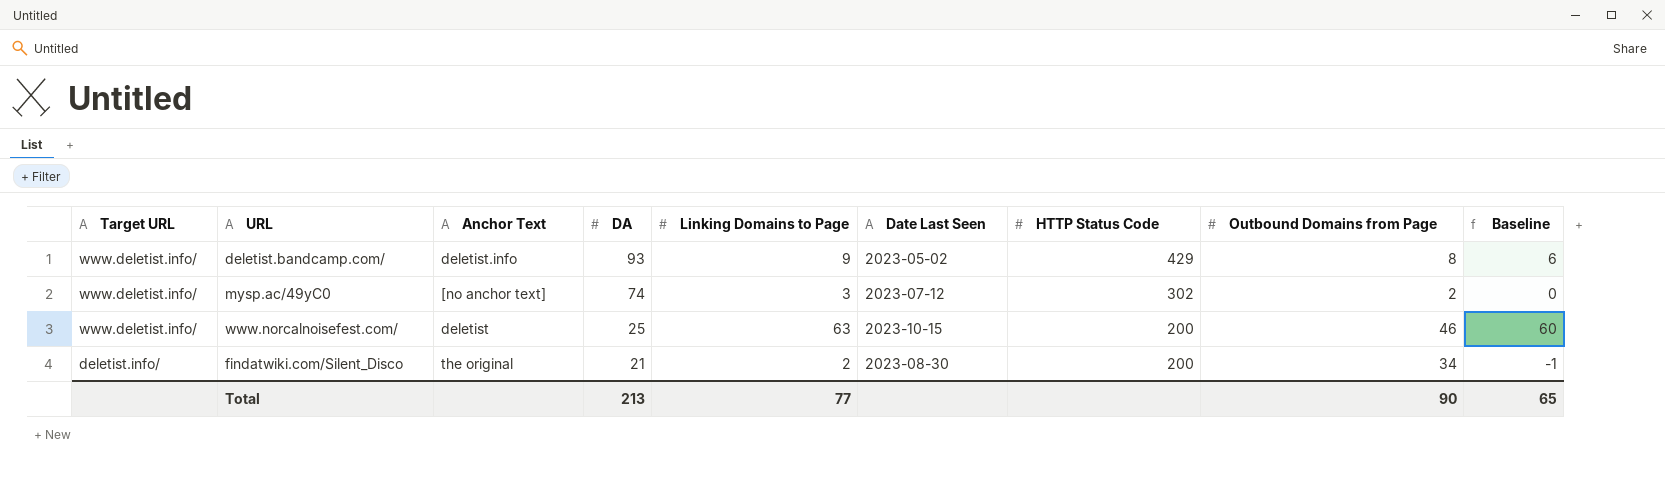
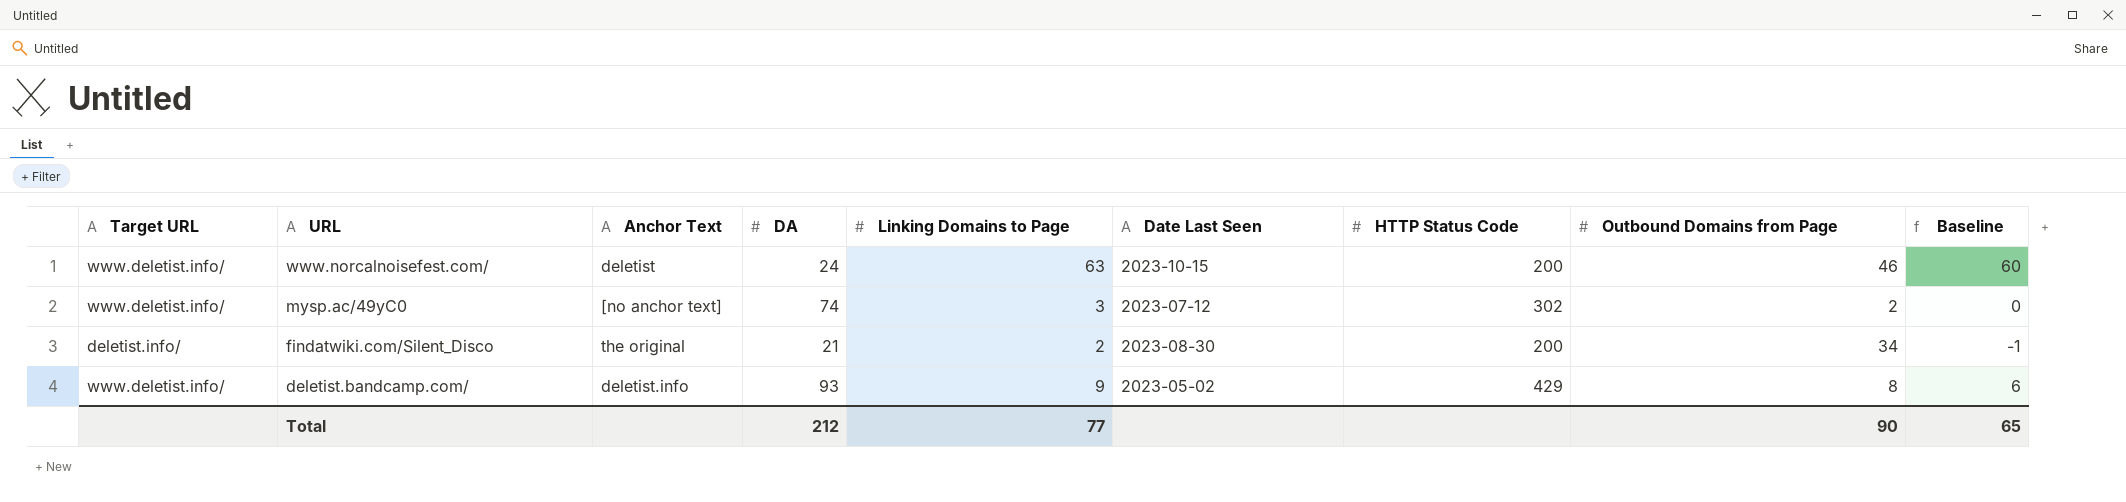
row order: Target URL descending -> URL descending
www.norcalnoisefest.com/ | DA: 25 -> 24
Total | DA: 213 -> 212

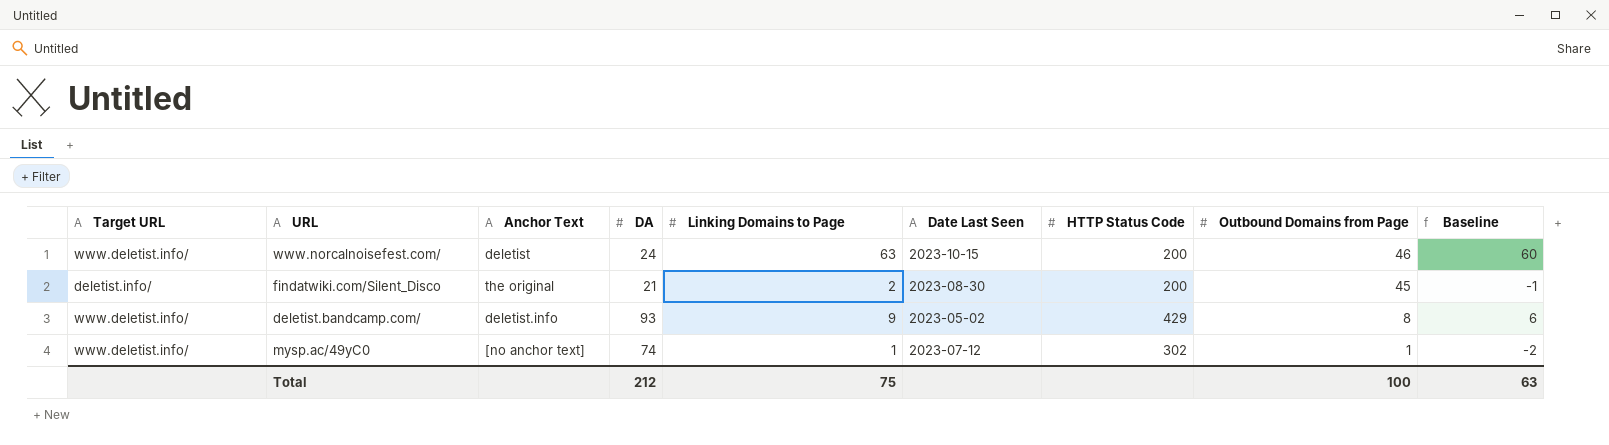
row order: URL descending -> Outbound Domains from Page descending
findatwiki.com/Silent_Disco | Outbound Domains from Page: 34 -> 45
mysp.ac/49yC0 | Linking Domains to Page: 3 -> 1
mysp.ac/49yC0 | Outbound Domains from Page: 2 -> 1
mysp.ac/49yC0 | Baseline: 0 -> -2
Total | Linking Domains to Page: 77 -> 75
Total | Outbound Domains from Page: 90 -> 100
Total | Baseline: 65 -> 63

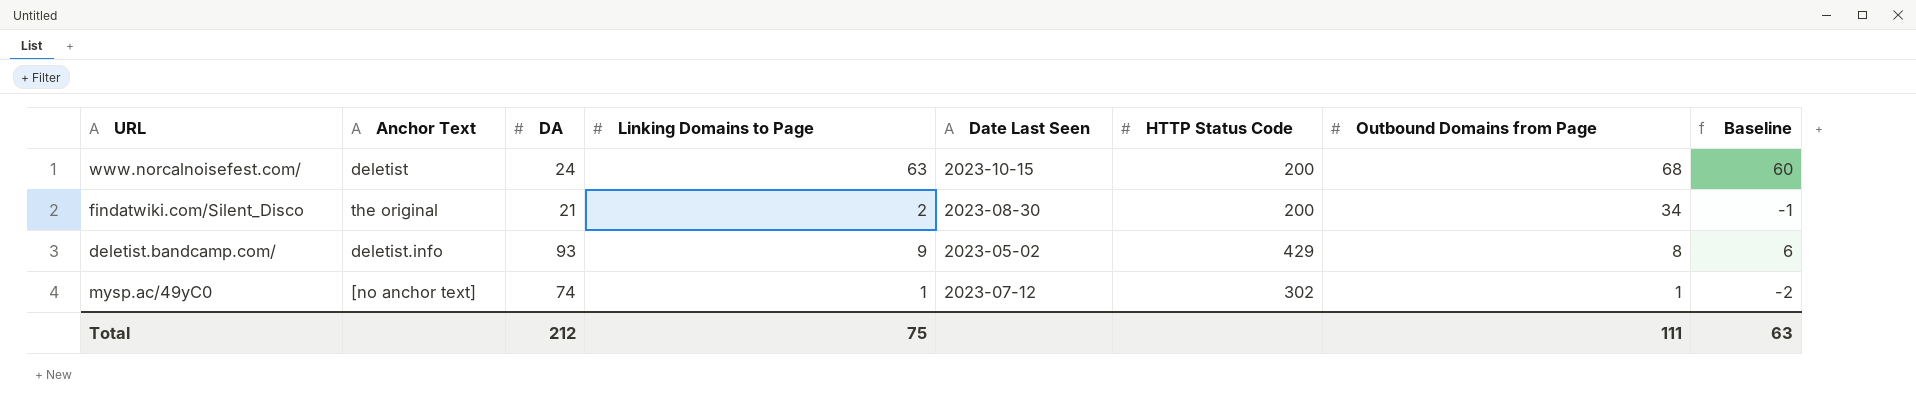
column Target URL | position: 1 -> none
www.norcalnoisefest.com/ | Outbound Domains from Page: 46 -> 68
findatwiki.com/Silent_Disco | Outbound Domains from Page: 45 -> 34
Total | Outbound Domains from Page: 100 -> 111

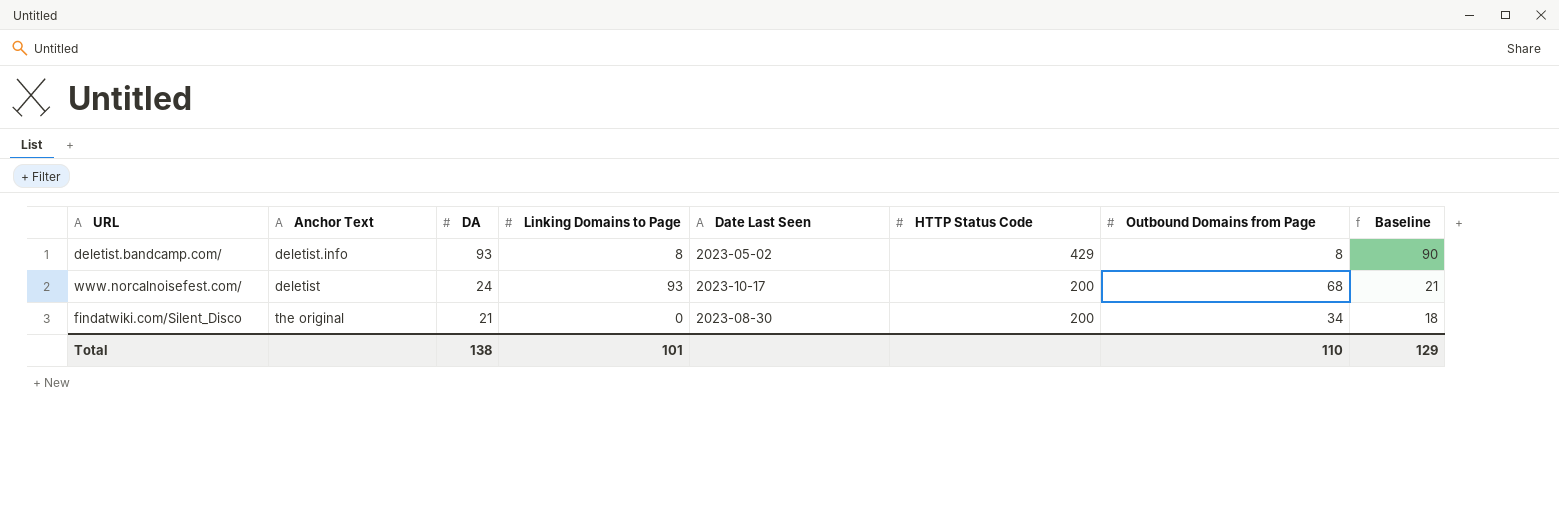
row order: Outbound Domains from Page descending -> DA descending
column Baseline | formula: [Linking Domains to Page] - 3 -> [DA] - 3
row mysp.ac/49yC0: [no anchor text] | 74 | 1 | 2023-07-12 | 302 | 1 | -2 -> none
deletist.bandcamp.com/ | Linking Domains to Page: 9 -> 8
www.norcalnoisefest.com/ | Linking Domains to Page: 63 -> 93
www.norcalnoisefest.com/ | Date Last Seen: 2023-10-15 -> 2023-10-17
findatwiki.com/Silent_Disco | Linking Domains to Page: 2 -> 0
Total | DA: 212 -> 138
Total | Linking Domains to Page: 75 -> 101
Total | Outbound Domains from Page: 111 -> 110
Total | Baseline: 63 -> 129

